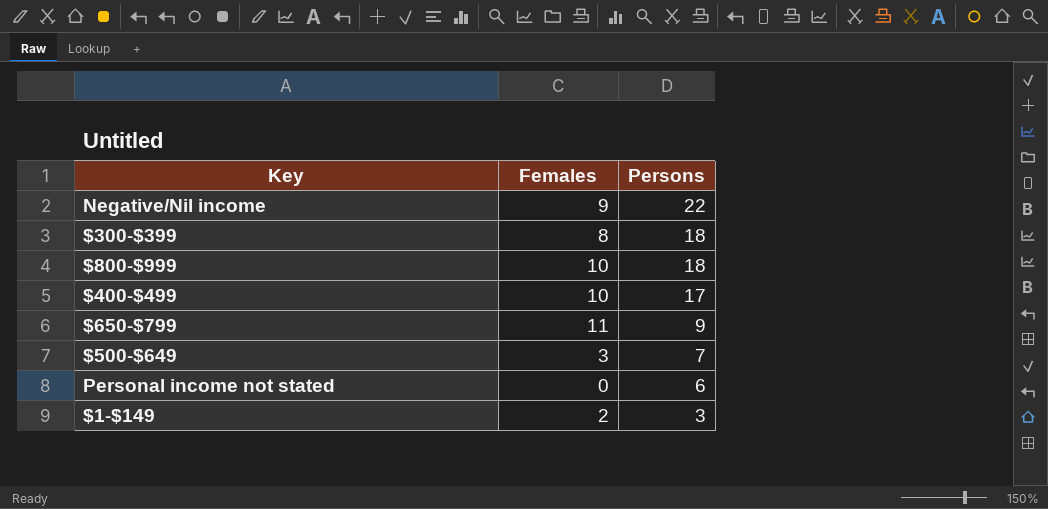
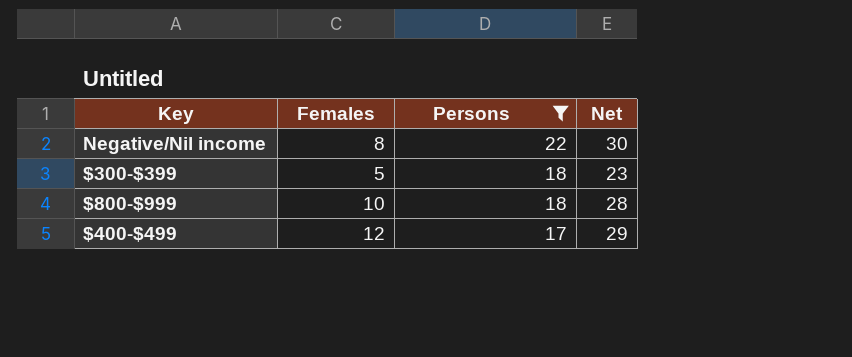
filter: none -> Persons >= 17
column Net | formula: none -> [Females] + [Persons]
Negative/Nil income | Females: 9 -> 8
$300-$399 | Females: 8 -> 5
$400-$499 | Females: 10 -> 12

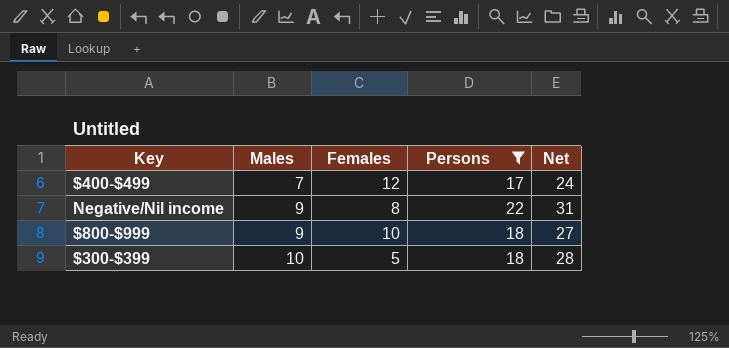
row order: Persons descending -> Males ascending
column Males | position: none -> 2
column Net | formula: [Females] + [Persons] -> [Males] + [Persons]

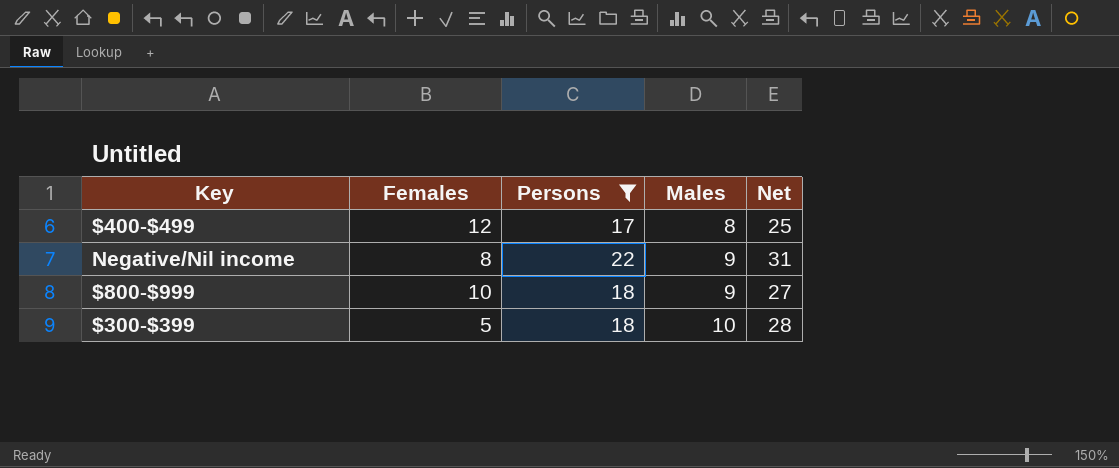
column Males | position: 2 -> 4
$400-$499 | Males: 7 -> 8
$400-$499 | Net: 24 -> 25

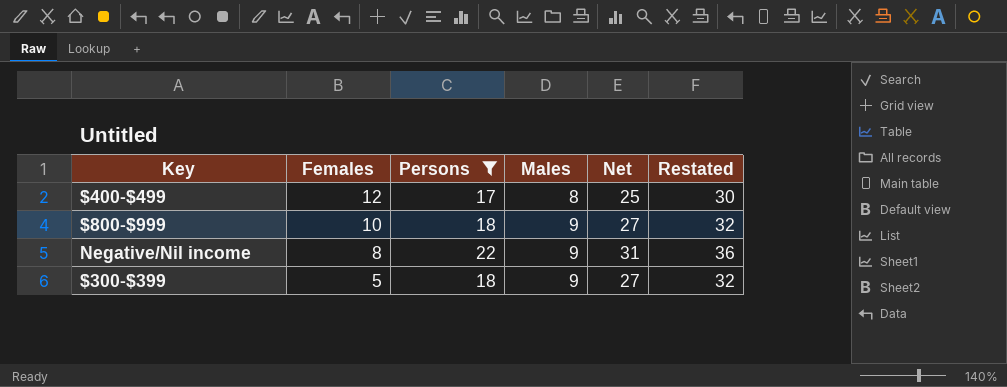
row order: Males ascending -> Females descending
column Restated | formula: none -> [Net] + 5
$300-$399 | Males: 10 -> 9
$300-$399 | Net: 28 -> 27

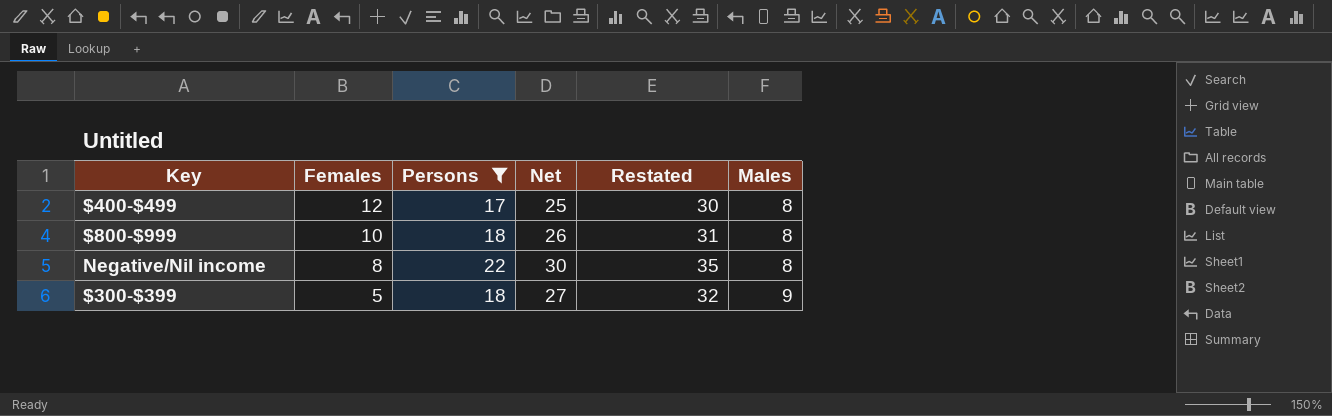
column Males | position: 4 -> 6
$800-$999 | Net: 27 -> 26
$800-$999 | Restated: 32 -> 31
$800-$999 | Males: 9 -> 8
Negative/Nil income | Net: 31 -> 30
Negative/Nil income | Restated: 36 -> 35
Negative/Nil income | Males: 9 -> 8

